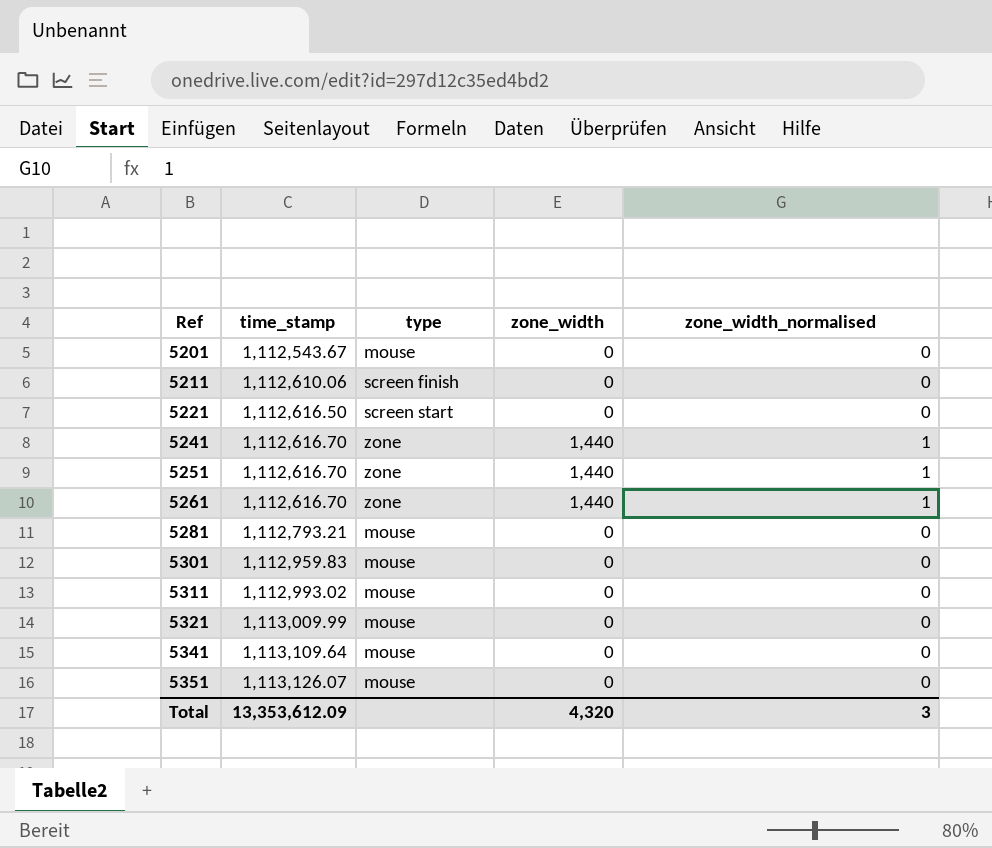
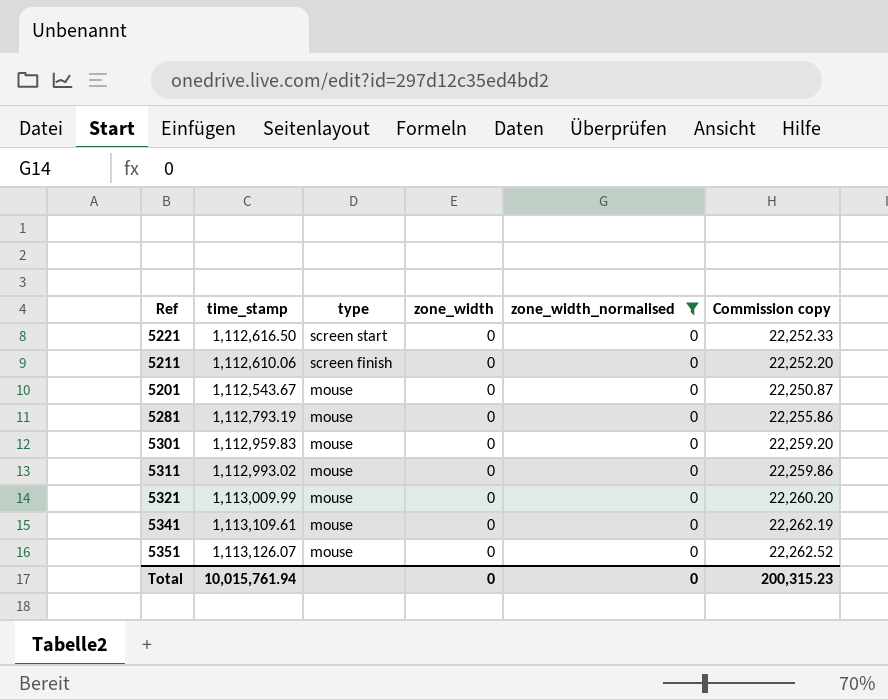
filter: none -> zone_width_normalised = 0
row order: Ref ascending -> type descending
column Commission copy | formula: none -> [time_stamp] * 0.02
5281 | time_stamp: 1,112,793.21 -> 1,112,793.19
5341 | time_stamp: 1,113,109.64 -> 1,113,109.61
Total | time_stamp: 13,353,612.09 -> 10,015,761.94
Total | zone_width: 4,320 -> 0
Total | zone_width_normalised: 3 -> 0

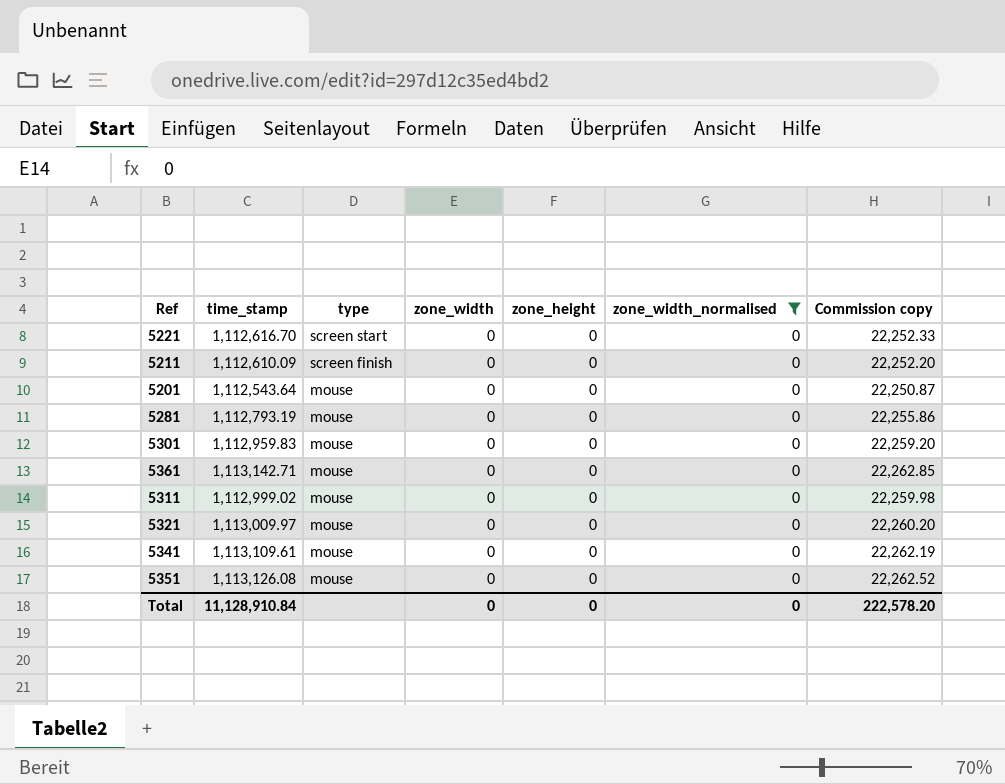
column zone_height | position: none -> 5
5221 | time_stamp: 1,112,616.50 -> 1,112,616.70
5211 | time_stamp: 1,112,610.06 -> 1,112,610.09
5201 | time_stamp: 1,112,543.67 -> 1,112,543.64
row 5361: none -> 1,113,142.71 | mouse | 0 | 0 | 0 | 22,262.85
5311 | time_stamp: 1,112,993.02 -> 1,112,999.02
5311 | Commission copy: 22,259.86 -> 22,259.98
5321 | time_stamp: 1,113,009.99 -> 1,113,009.97
5351 | time_stamp: 1,113,126.07 -> 1,113,126.08
Total | time_stamp: 10,015,761.94 -> 11,128,910.84
Total | Commission copy: 200,315.23 -> 222,578.20

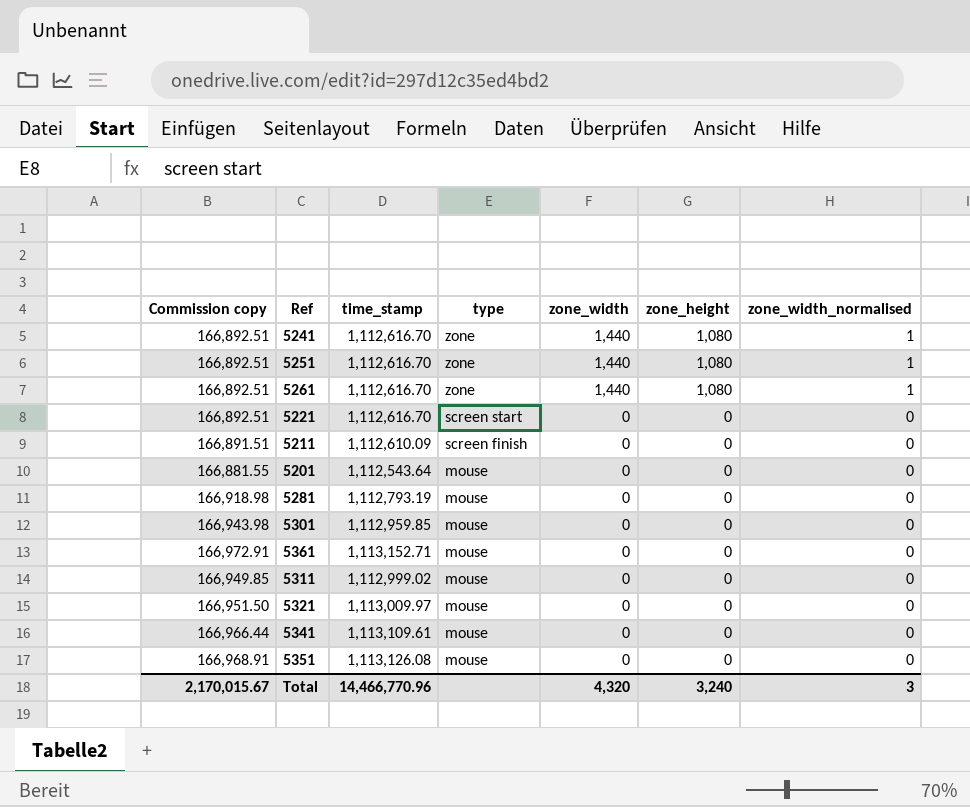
filter: zone_width_normalised = 0 -> none
column Commission copy | formula: [time_stamp] * 0.02 -> [time_stamp] * 0.15
column Commission copy | position: 7 -> 1
5301 | time_stamp: 1,112,959.83 -> 1,112,959.85
5361 | time_stamp: 1,113,142.71 -> 1,113,152.71
Total | Commission copy: 222,578.20 -> 2,170,015.67
Total | time_stamp: 11,128,910.84 -> 14,466,770.96
Total | zone_width: 0 -> 4,320
Total | zone_height: 0 -> 3,240
Total | zone_width_normalised: 0 -> 3

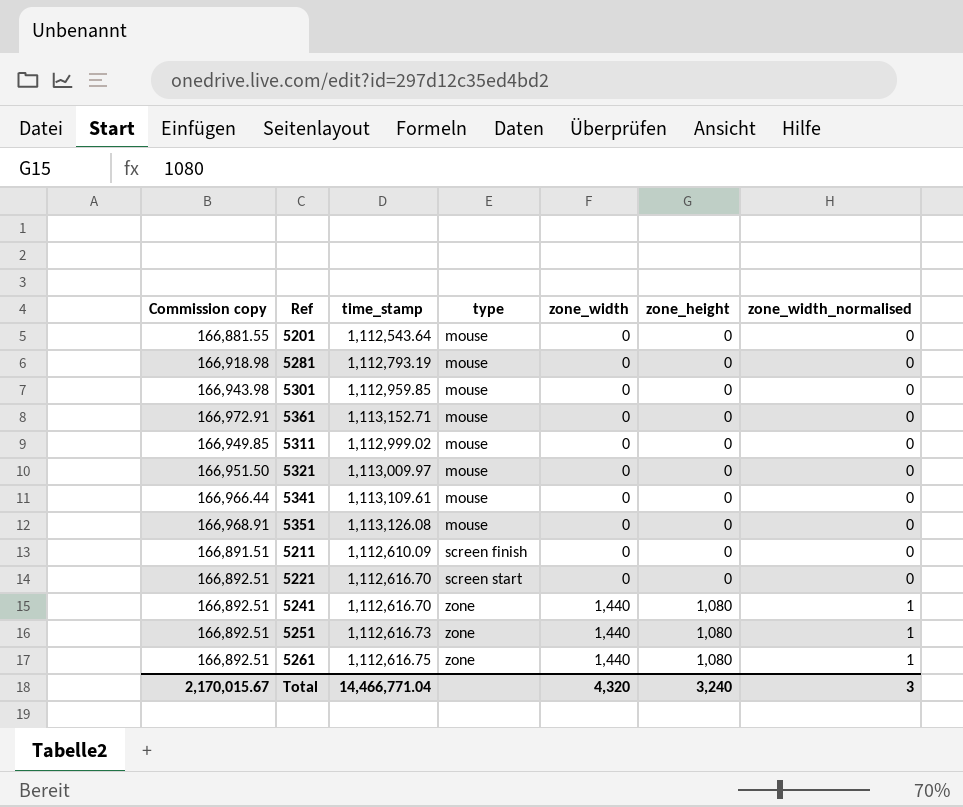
row order: type descending -> type ascending
5251 | time_stamp: 1,112,616.70 -> 1,112,616.73
5261 | time_stamp: 1,112,616.70 -> 1,112,616.75
Total | time_stamp: 14,466,770.96 -> 14,466,771.04

